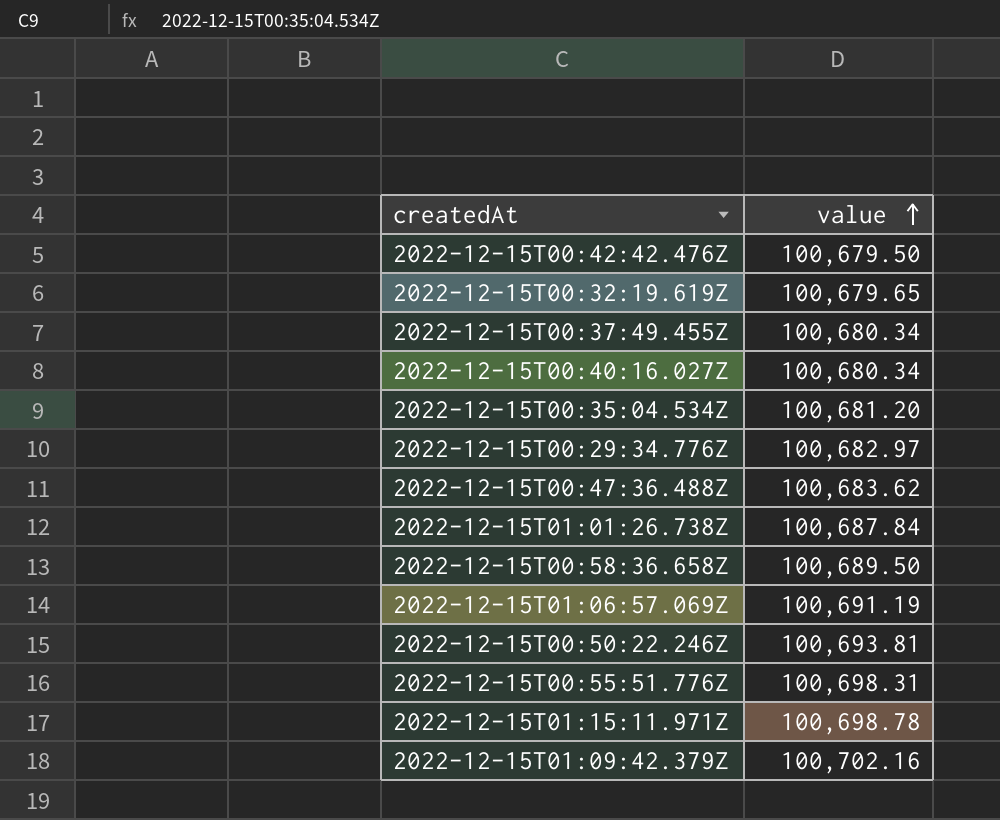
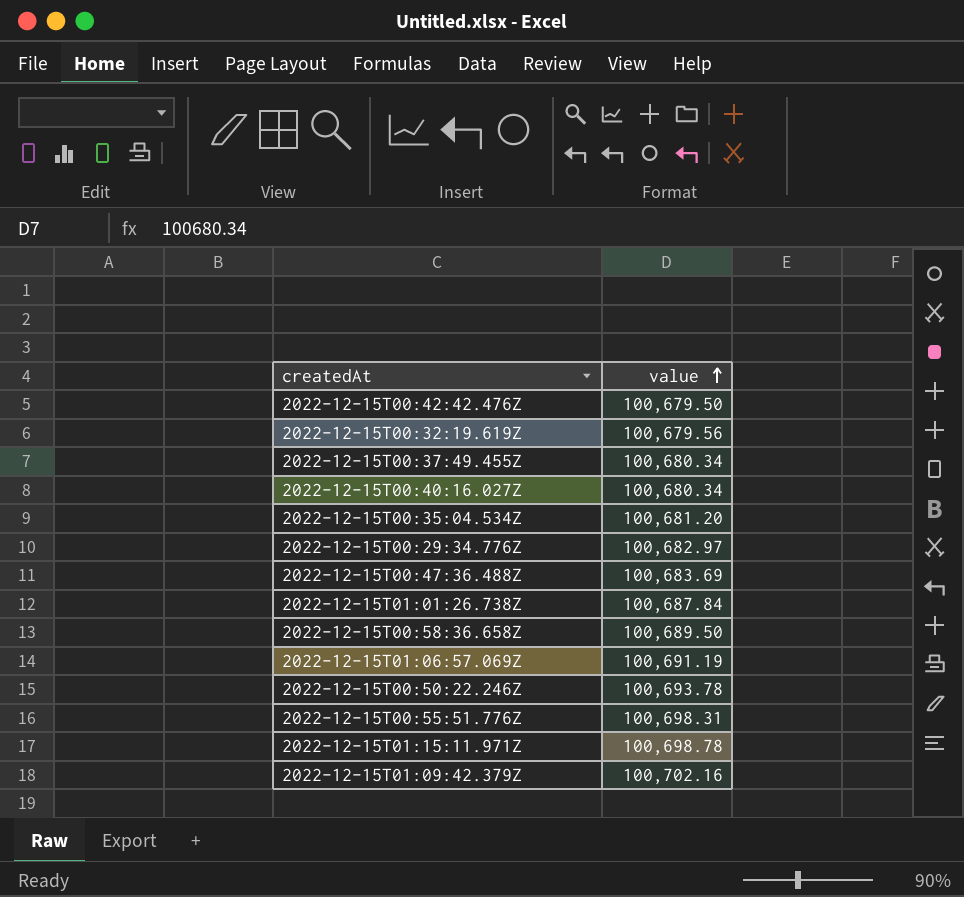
2022-12-15T00:32:19.619Z | value: 100,679.65 -> 100,679.56
2022-12-15T00:47:36.488Z | value: 100,683.62 -> 100,683.69
2022-12-15T00:50:22.246Z | value: 100,693.81 -> 100,693.78

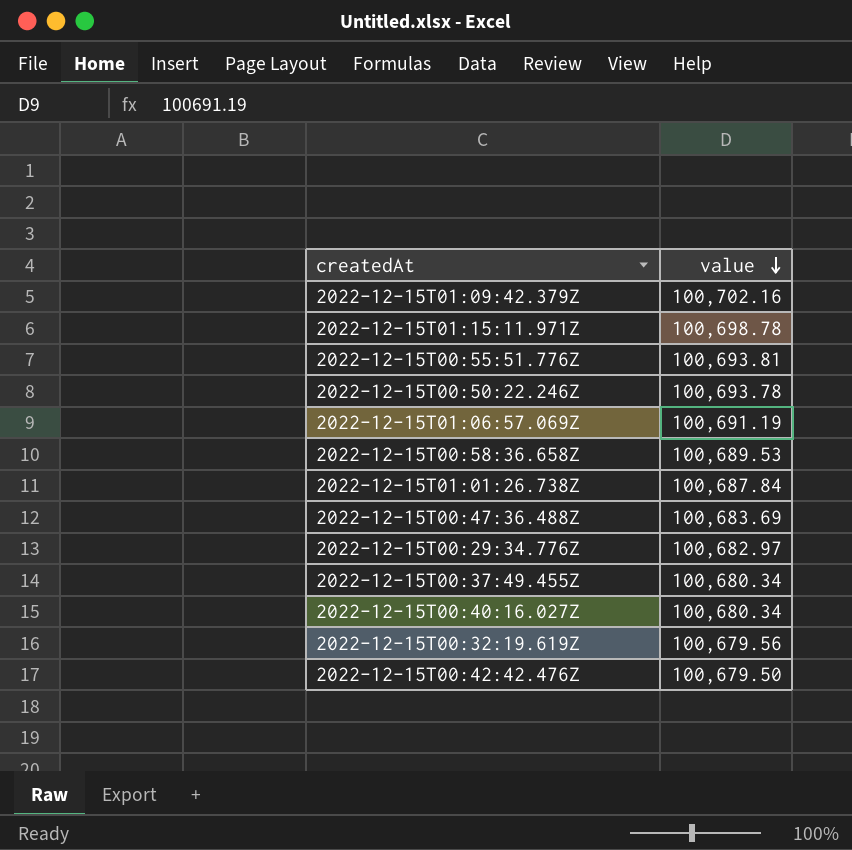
row order: value ascending -> value descending
row 2022-12-15T00:35:04.534Z: 100,681.20 -> none
2022-12-15T00:55:51.776Z | value: 100,698.31 -> 100,693.81
2022-12-15T00:58:36.658Z | value: 100,689.50 -> 100,689.53

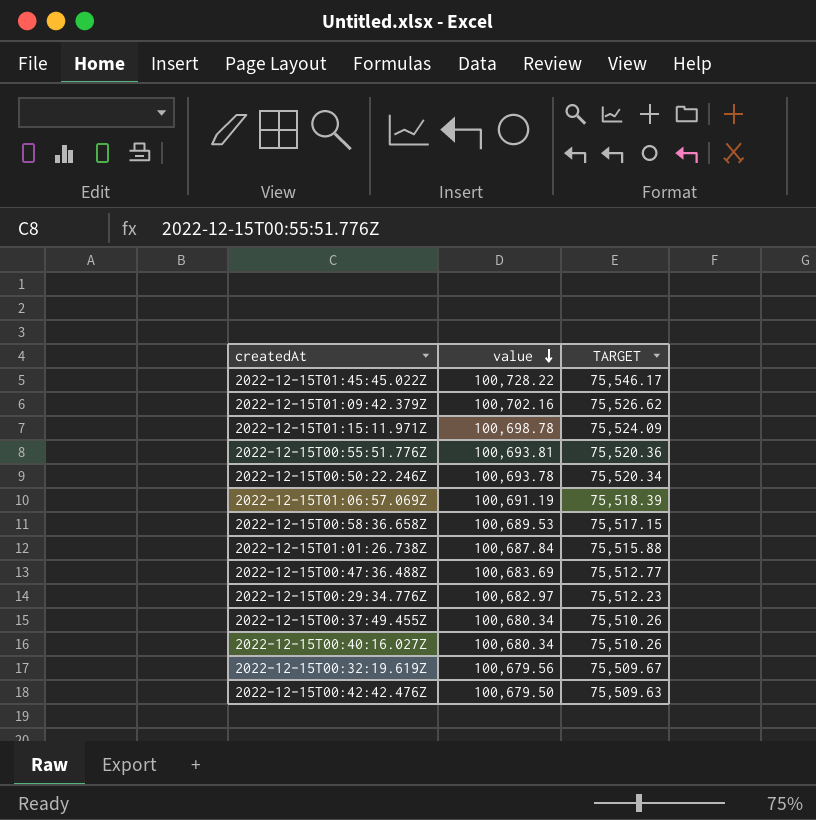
column TARGET | formula: none -> [value] * 0.75
row 2022-12-15T01:45:45.022Z: none -> 100,728.22 | 75,546.17

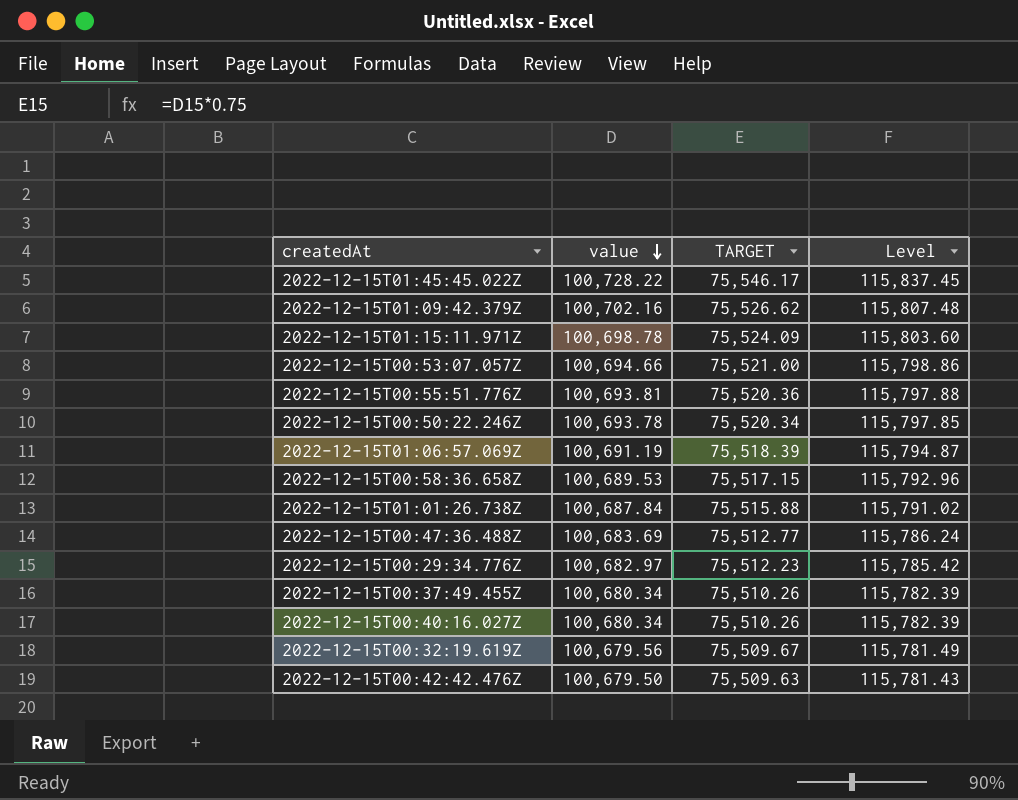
column Level | formula: none -> [value] * 1.15
row 2022-12-15T00:53:07.057Z: none -> 100,694.66 | 75,521.00 | 115,798.86

